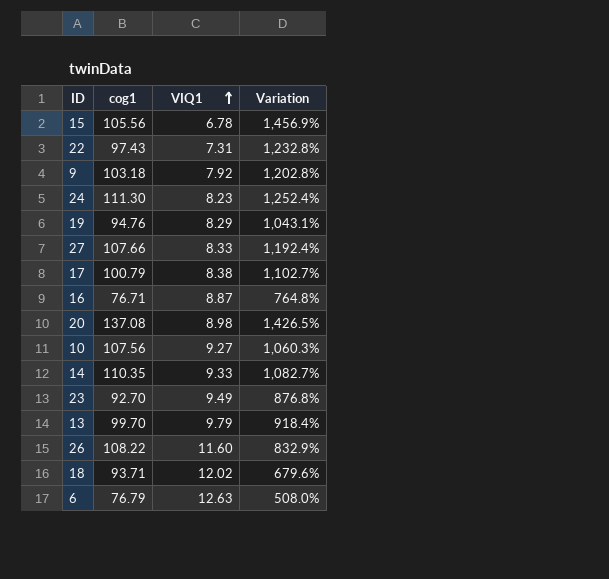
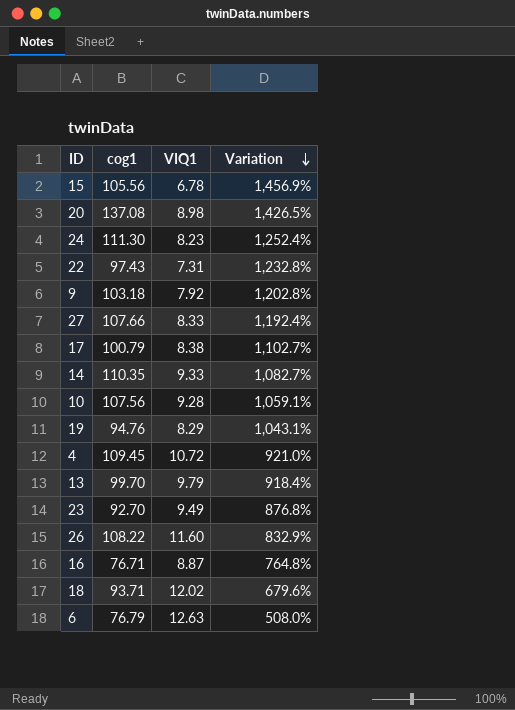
row order: VIQ1 ascending -> Variation descending
10 | VIQ1: 9.27 -> 9.28
10 | Variation: 1,060.3% -> 1,059.1%
row 4: none -> 109.45 | 10.72 | 921.0%

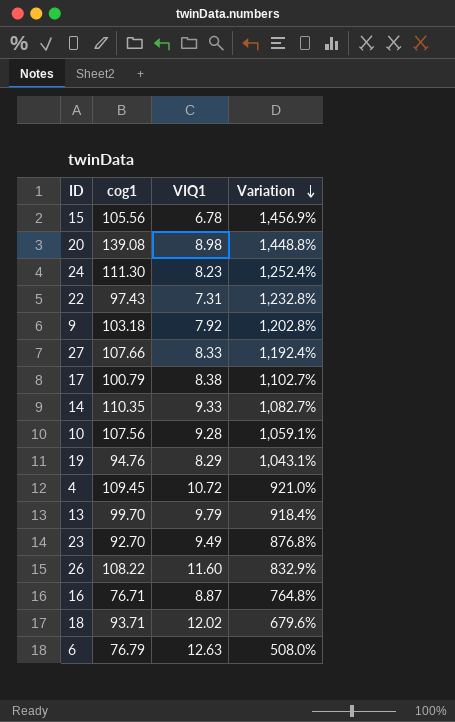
20 | cog1: 137.08 -> 139.08
20 | Variation: 1,426.5% -> 1,448.8%

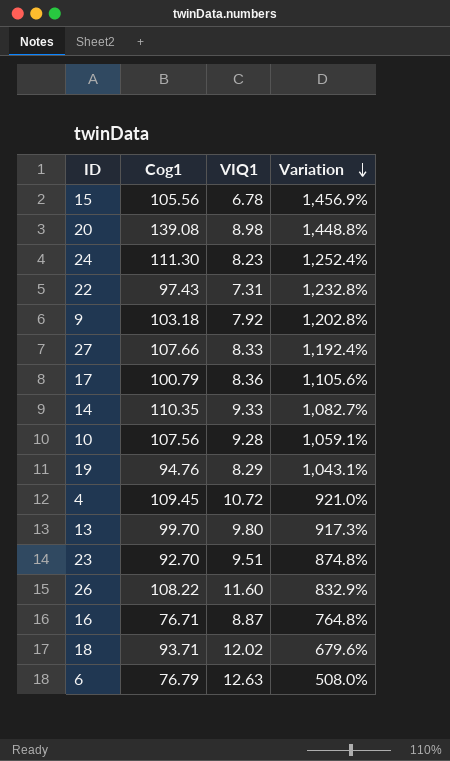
column name: cog1 -> Cog1
17 | VIQ1: 8.38 -> 8.36
17 | Variation: 1,102.7% -> 1,105.6%
13 | VIQ1: 9.79 -> 9.80
13 | Variation: 918.4% -> 917.3%
23 | VIQ1: 9.49 -> 9.51
23 | Variation: 876.8% -> 874.8%

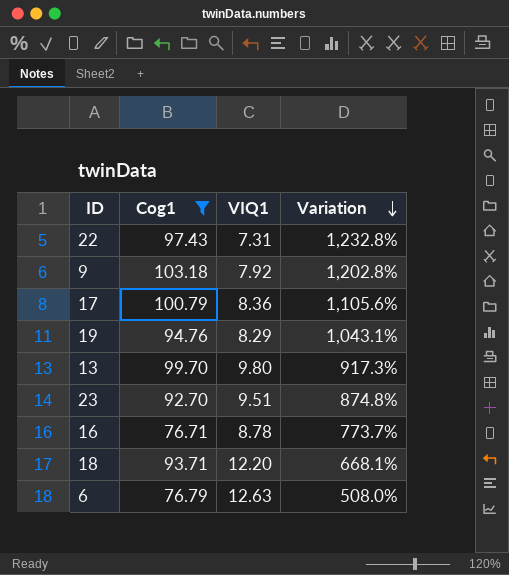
filter: none -> Cog1 <= 103.18
16 | VIQ1: 8.87 -> 8.78
16 | Variation: 764.8% -> 773.7%
18 | VIQ1: 12.02 -> 12.20
18 | Variation: 679.6% -> 668.1%

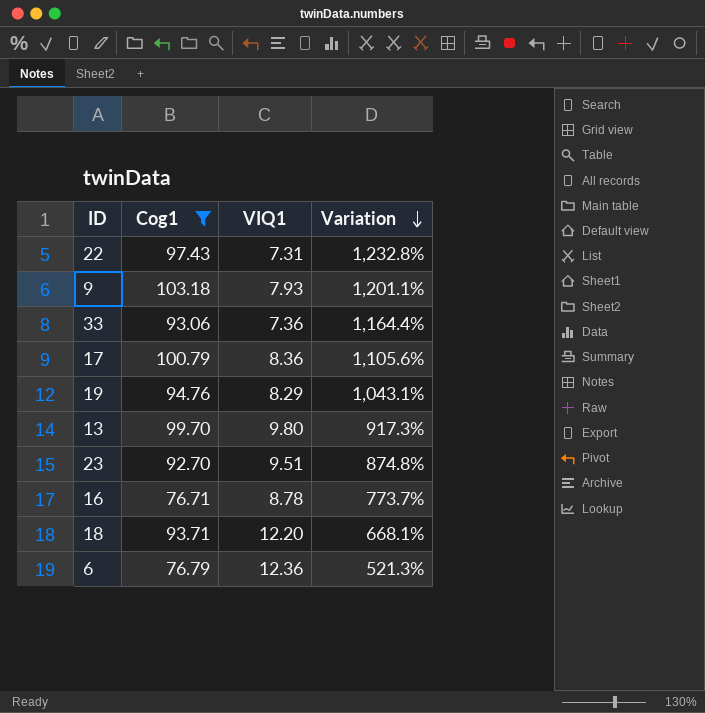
9 | VIQ1: 7.92 -> 7.93
9 | Variation: 1,202.8% -> 1,201.1%
row 33: none -> 93.06 | 7.36 | 1,164.4%
6 | VIQ1: 12.63 -> 12.36
6 | Variation: 508.0% -> 521.3%

